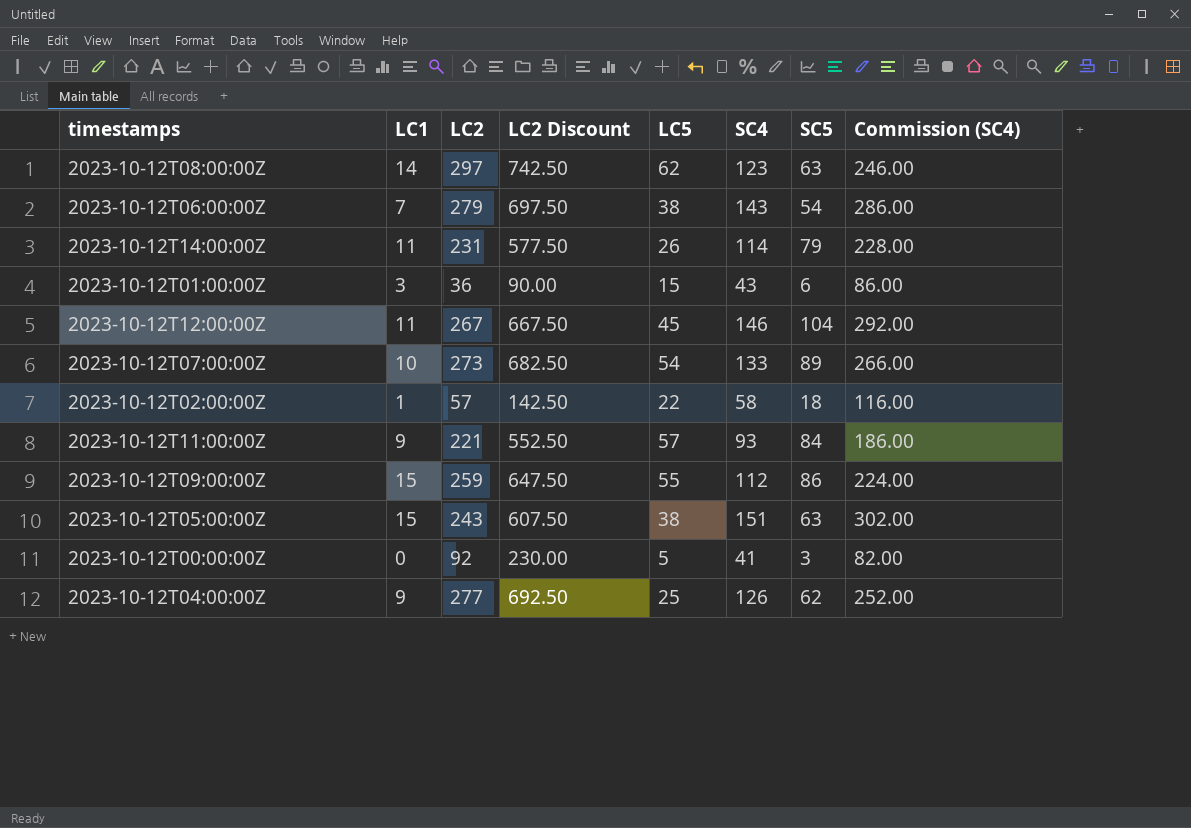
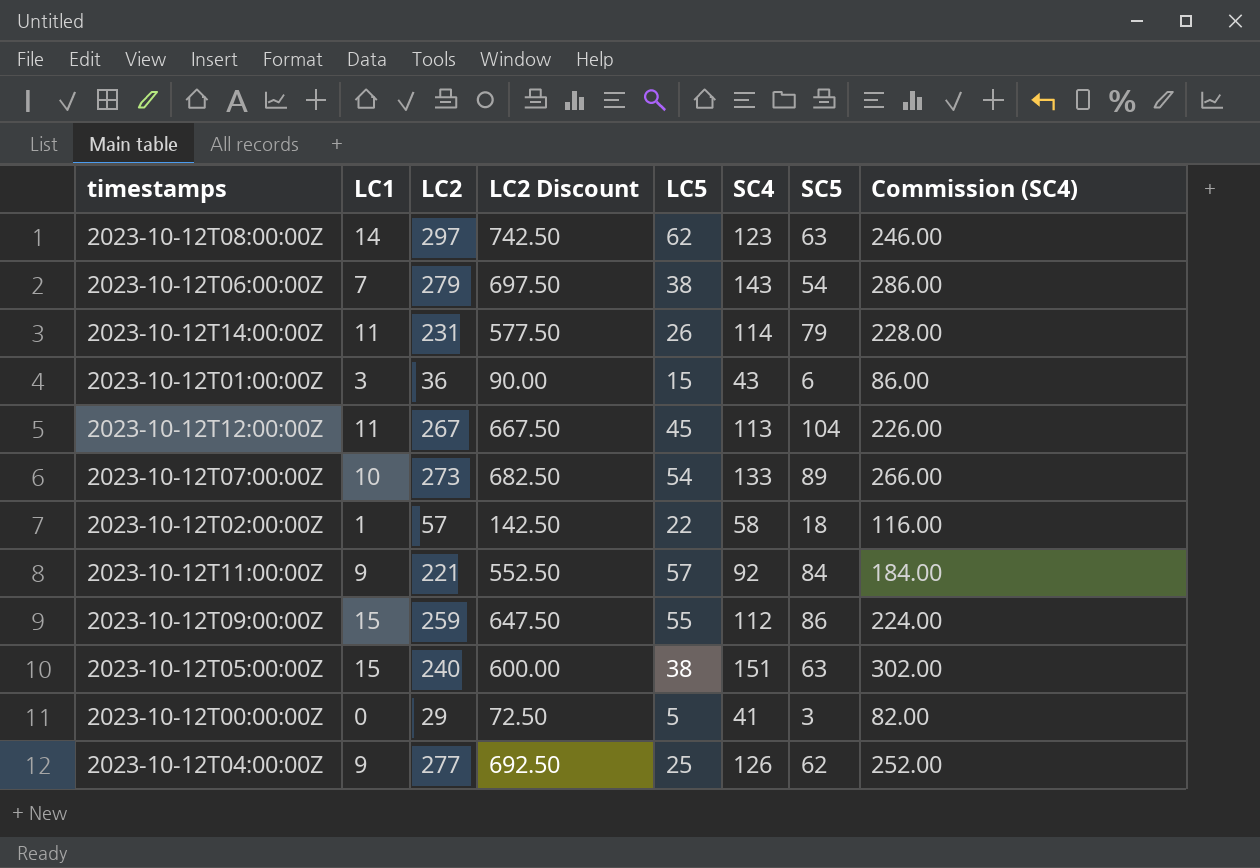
2023-10-12T12:00:00Z | SC4: 146 -> 113
2023-10-12T12:00:00Z | Commission (SC4): 292.00 -> 226.00
2023-10-12T11:00:00Z | SC4: 93 -> 92
2023-10-12T11:00:00Z | Commission (SC4): 186.00 -> 184.00
2023-10-12T05:00:00Z | LC2: 243 -> 240
2023-10-12T05:00:00Z | LC2 Discount: 607.50 -> 600.00
2023-10-12T00:00:00Z | LC2: 92 -> 29
2023-10-12T00:00:00Z | LC2 Discount: 230.00 -> 72.50

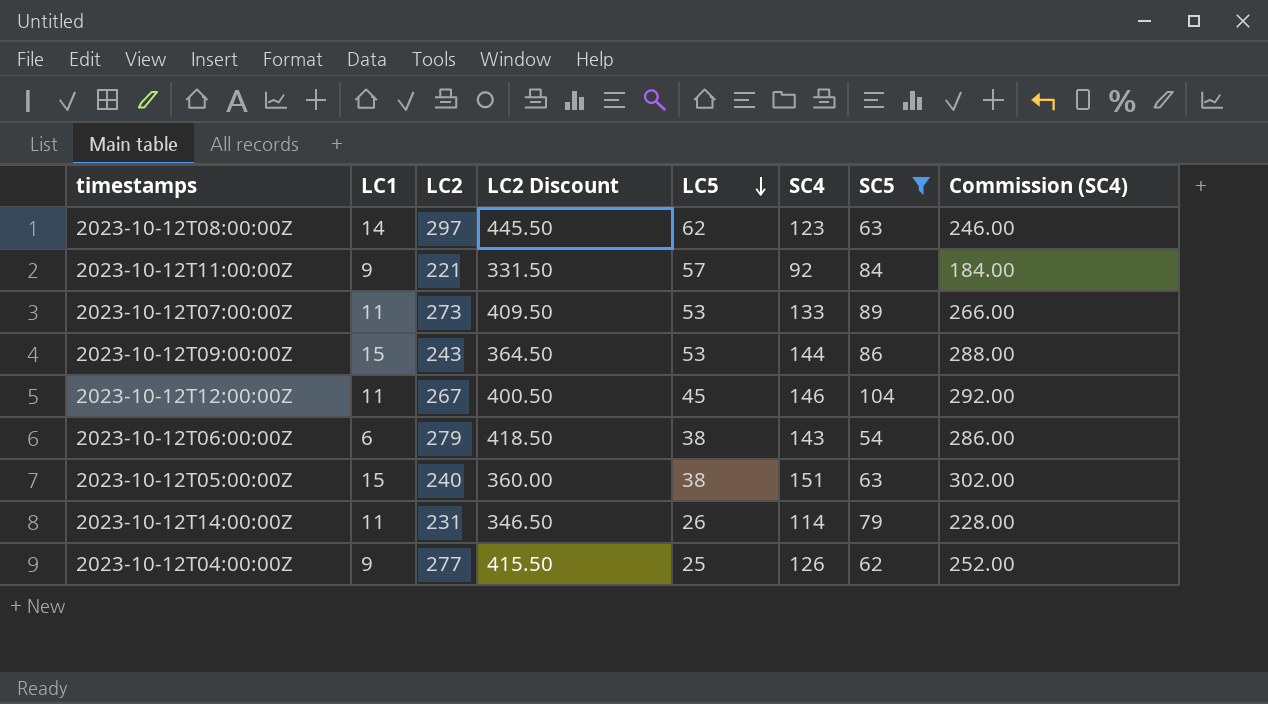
filter: none -> SC5 >= 54
row order: none -> LC5 descending
column LC2 Discount | formula: [LC2] * 2.5 -> [LC2] * 1.5
2023-10-12T07:00:00Z | LC1: 10 -> 11
2023-10-12T07:00:00Z | LC5: 54 -> 53
2023-10-12T09:00:00Z | LC2: 259 -> 243
2023-10-12T09:00:00Z | LC5: 55 -> 53
2023-10-12T09:00:00Z | SC4: 112 -> 144
2023-10-12T09:00:00Z | Commission (SC4): 224.00 -> 288.00
2023-10-12T12:00:00Z | SC4: 113 -> 146
2023-10-12T12:00:00Z | Commission (SC4): 226.00 -> 292.00
2023-10-12T06:00:00Z | LC1: 7 -> 6

